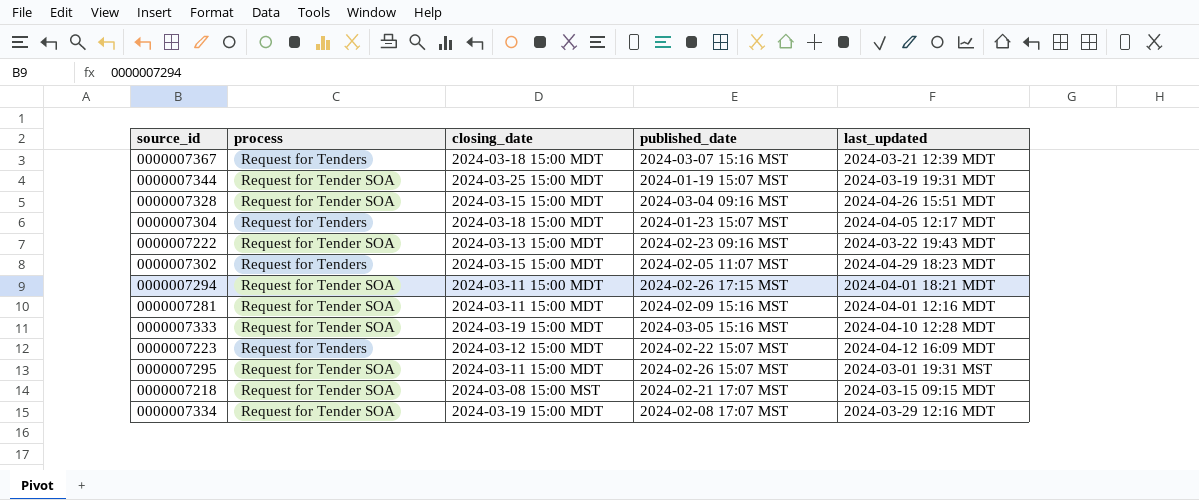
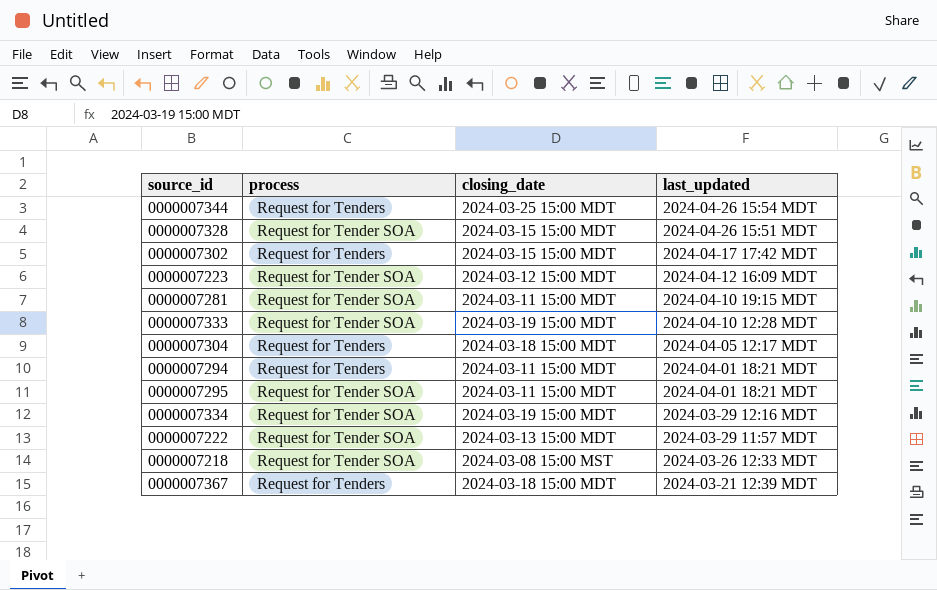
row order: none -> last_updated descending
column published_date | position: 4 -> none
0000007344 | process: Request for Tender SOA -> Request for Tenders
0000007344 | last_updated: 2024-03-19 19:31 MDT -> 2024-04-26 15:54 MDT
0000007302 | last_updated: 2024-04-29 18:23 MDT -> 2024-04-17 17:42 MDT
0000007223 | process: Request for Tenders -> Request for Tender SOA
0000007281 | last_updated: 2024-04-01 12:16 MDT -> 2024-04-10 19:15 MDT
0000007294 | process: Request for Tender SOA -> Request for Tenders
0000007295 | last_updated: 2024-03-01 19:31 MST -> 2024-04-01 18:21 MDT
0000007222 | last_updated: 2024-03-22 19:43 MDT -> 2024-03-29 11:57 MDT
0000007218 | last_updated: 2024-03-15 09:15 MDT -> 2024-03-26 12:33 MDT

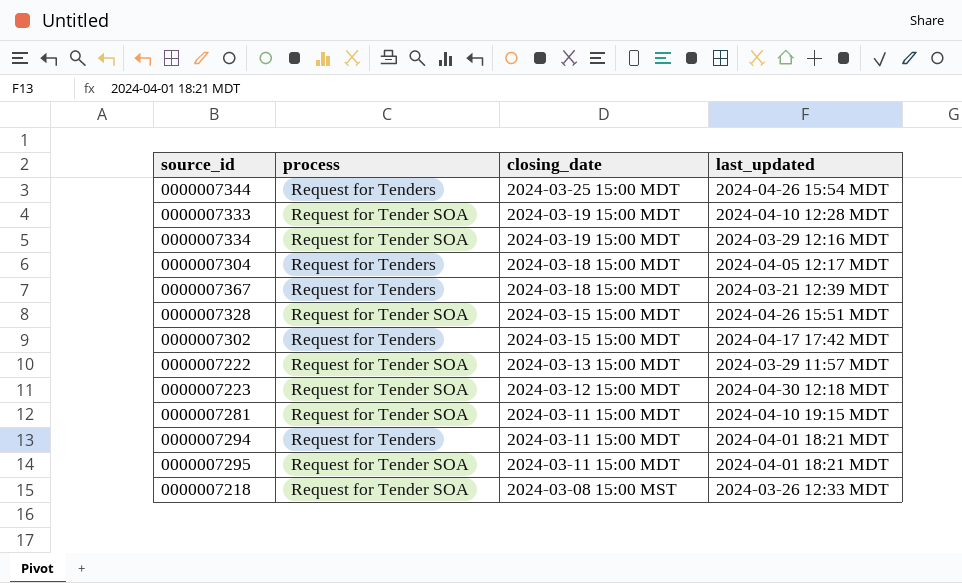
row order: last_updated descending -> closing_date descending
0000007223 | last_updated: 2024-04-12 16:09 MDT -> 2024-04-30 12:18 MDT

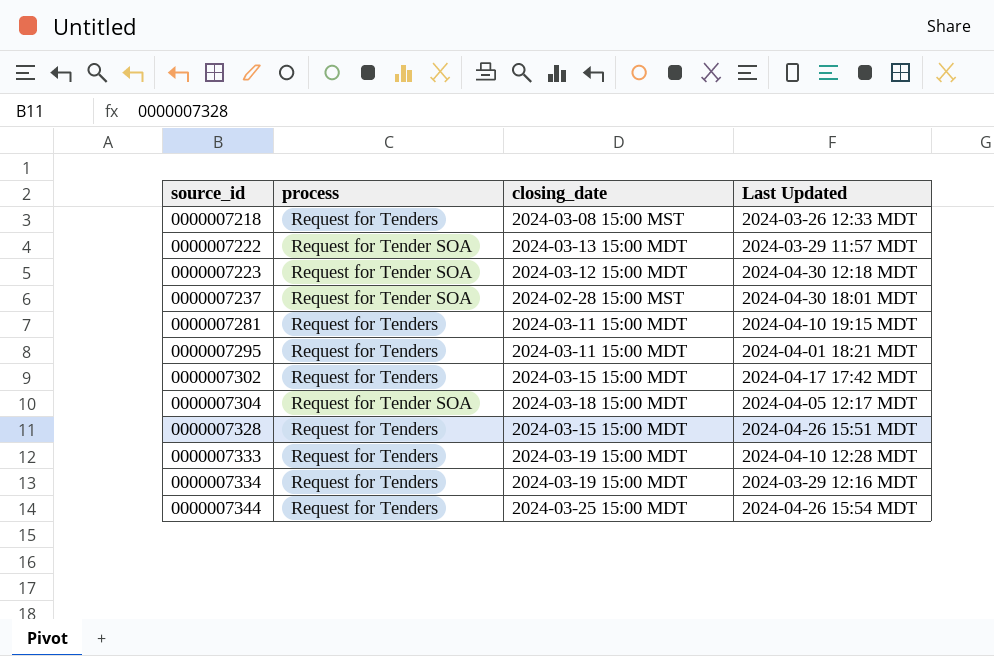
row order: closing_date descending -> source_id ascending
column name: last_updated -> Last Updated
row 0000007367: Request for Tenders | 2024-03-18 15:00 MDT | 2024-03-21 12:39 MDT -> none
row 0000007294: Request for Tenders | 2024-03-11 15:00 MDT | 2024-04-01 18:21 MDT -> none
0000007218 | process: Request for Tender SOA -> Request for Tenders
row 0000007237: none -> Request for Tender SOA | 2024-02-28 15:00 MST | 2024-04-30 18:01 MDT
0000007281 | process: Request for Tender SOA -> Request for Tenders
0000007295 | process: Request for Tender SOA -> Request for Tenders
0000007304 | process: Request for Tenders -> Request for Tender SOA
0000007328 | process: Request for Tender SOA -> Request for Tenders
0000007333 | process: Request for Tender SOA -> Request for Tenders
0000007334 | process: Request for Tender SOA -> Request for Tenders

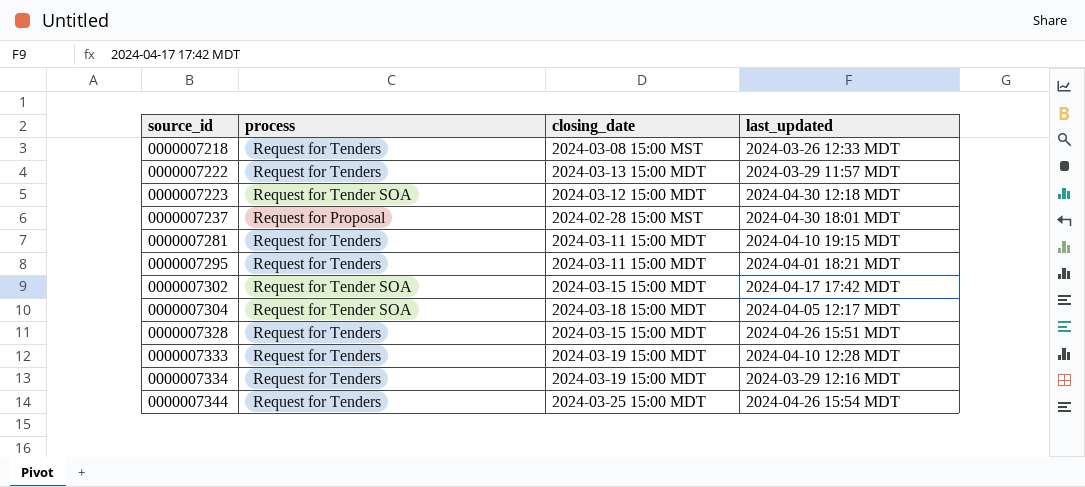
column name: Last Updated -> last_updated
0000007222 | process: Request for Tender SOA -> Request for Tenders
0000007237 | process: Request for Tender SOA -> Request for Proposal
0000007302 | process: Request for Tenders -> Request for Tender SOA

